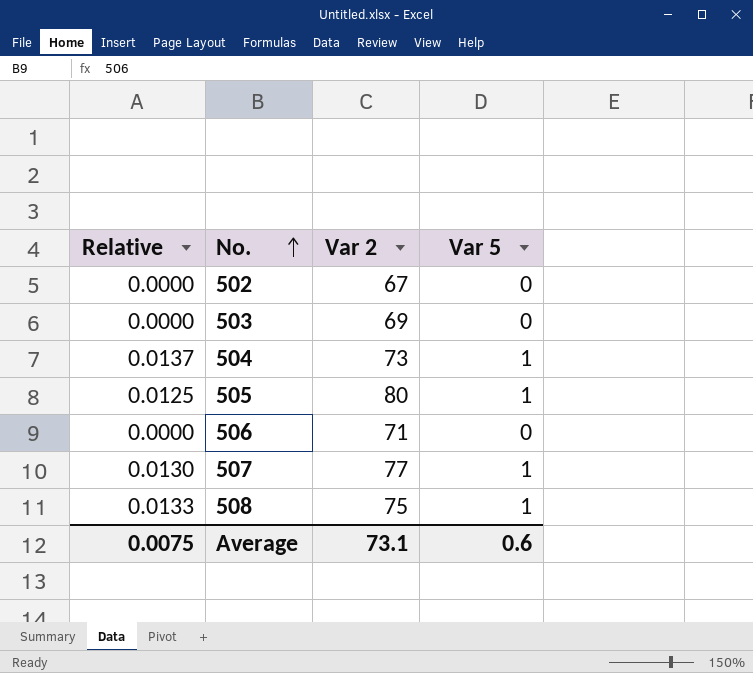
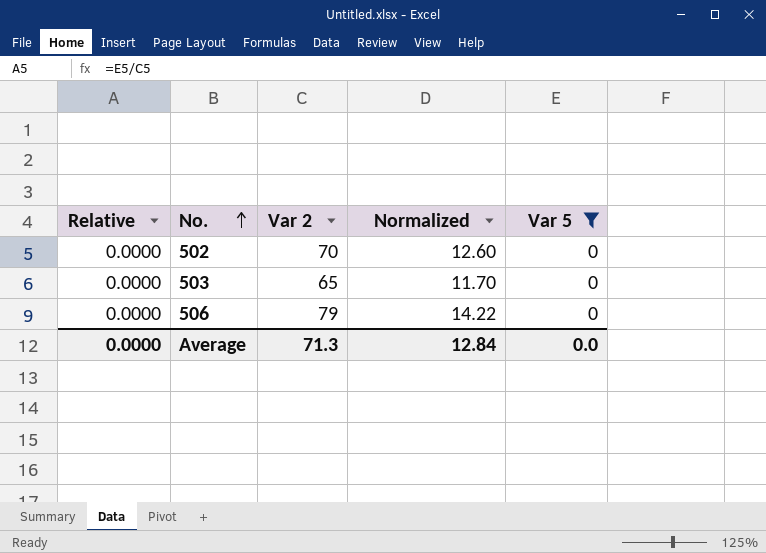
filter: none -> Var 5 = 0
column Normalized | formula: none -> [Var 2] * 0.18
502 | Var 2: 67 -> 70
503 | Var 2: 69 -> 65
506 | Var 2: 71 -> 79
Average | Relative: 0.0075 -> 0.0000
Average | Var 2: 73.1 -> 71.3
Average | Var 5: 0.6 -> 0.0

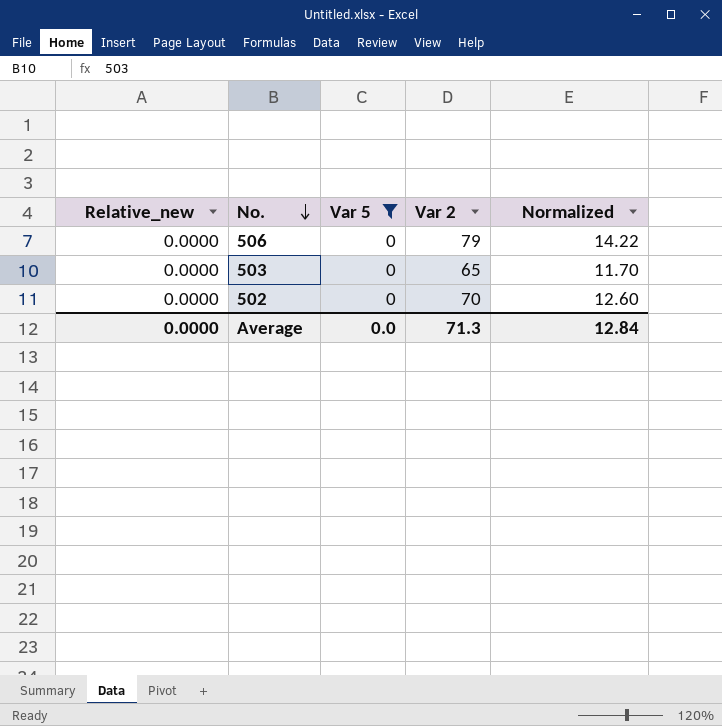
row order: No. ascending -> No. descending
column name: Relative -> Relative_new
column Var 5 | position: 5 -> 3

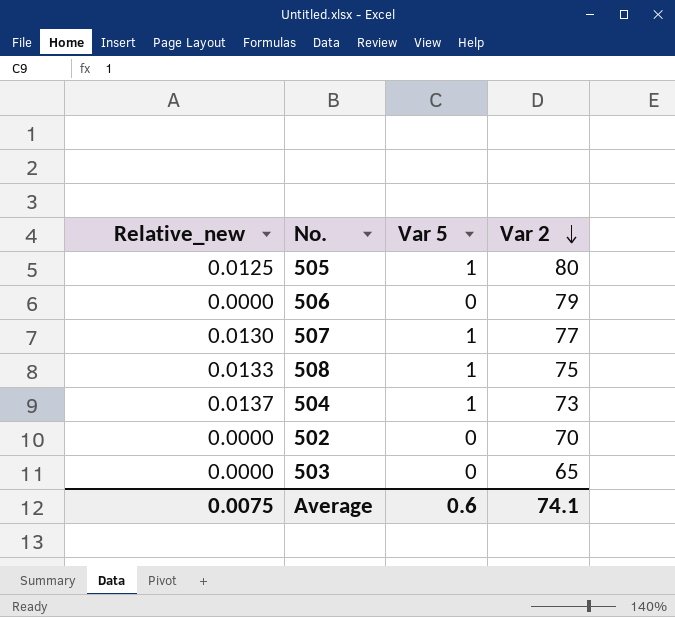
filter: Var 5 = 0 -> none
row order: No. descending -> Var 2 descending
column Normalized | formula: [Var 2] * 0.18 -> none
Average | Relative_new: 0.0000 -> 0.0075
Average | Var 5: 0.0 -> 0.6
Average | Var 2: 71.3 -> 74.1

